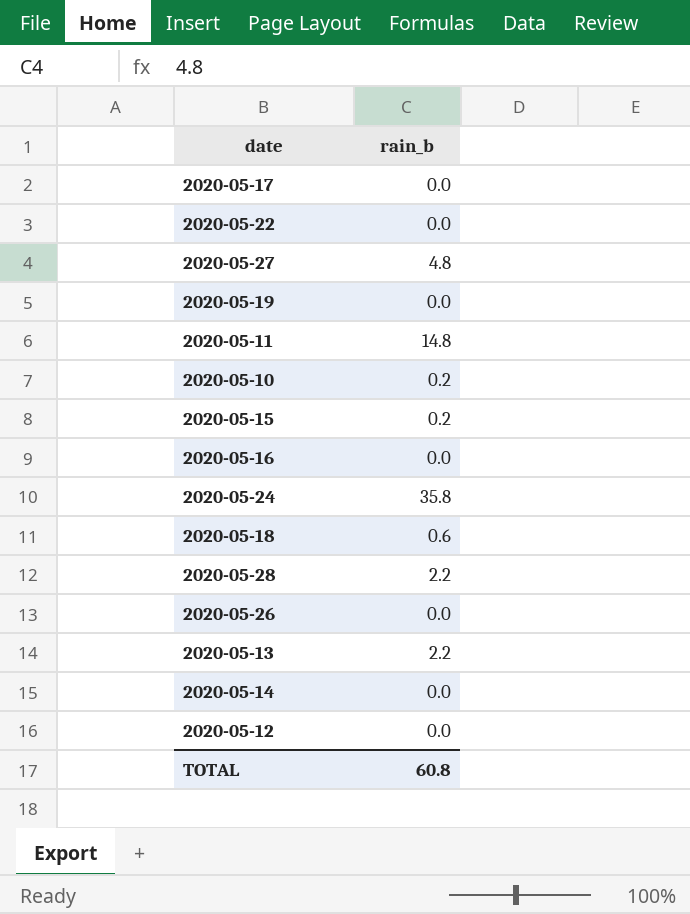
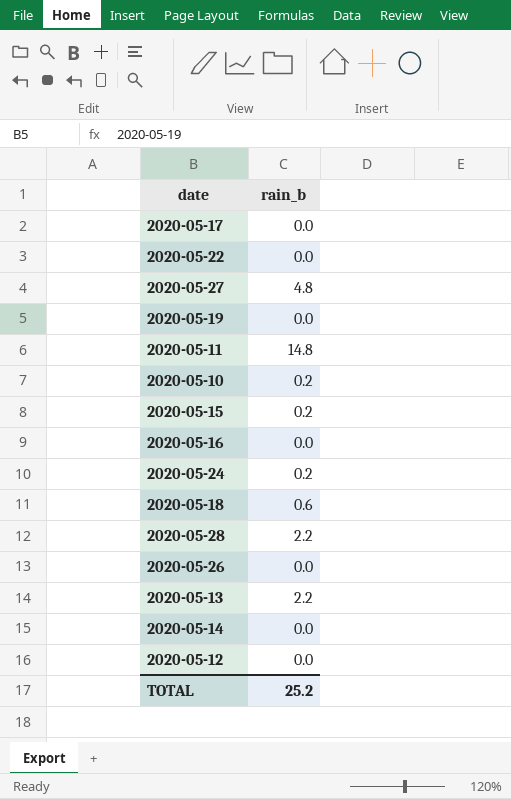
2020-05-24 | rain_b: 35.8 -> 0.2
TOTAL | rain_b: 60.8 -> 25.2

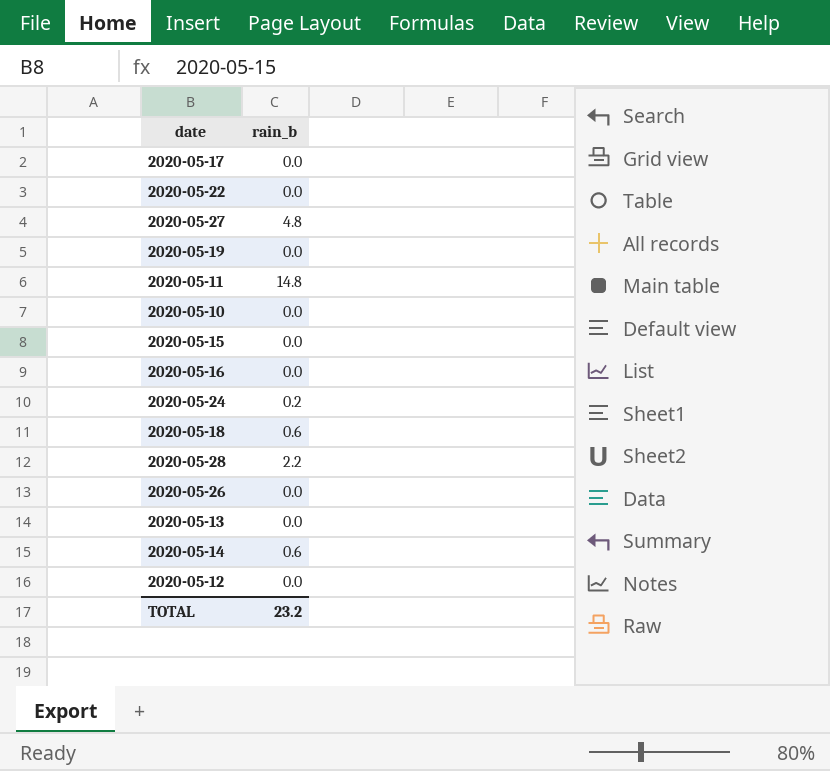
2020-05-10 | rain_b: 0.2 -> 0.0
2020-05-15 | rain_b: 0.2 -> 0.0
2020-05-13 | rain_b: 2.2 -> 0.0
2020-05-14 | rain_b: 0.0 -> 0.6
TOTAL | rain_b: 25.2 -> 23.2

